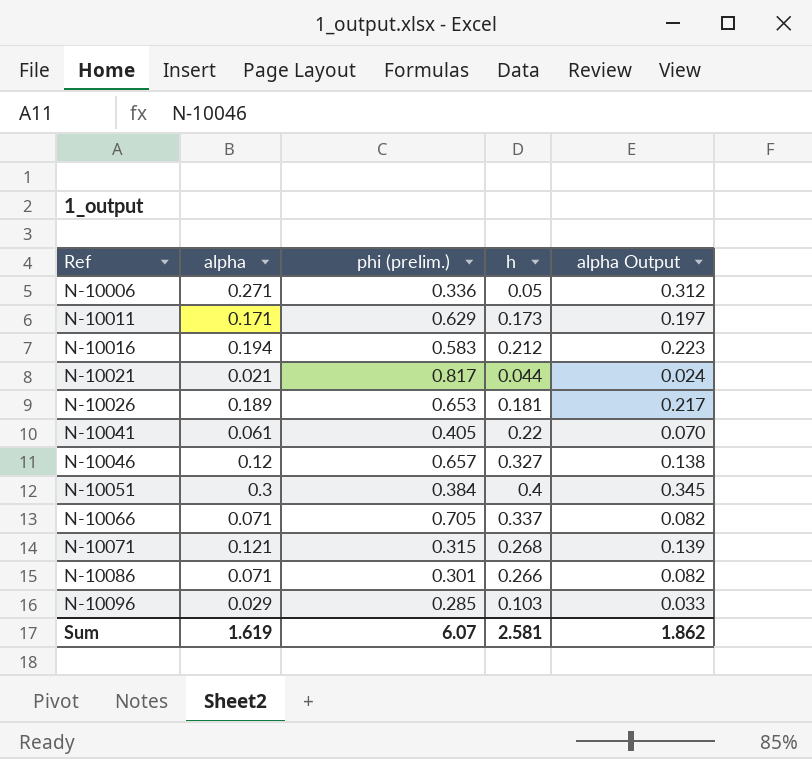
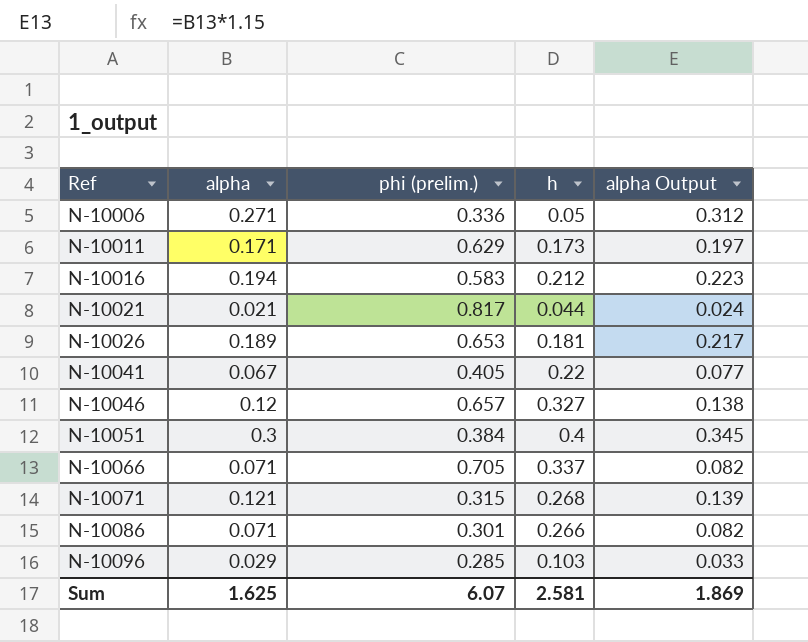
N-10041 | alpha: 0.061 -> 0.067
N-10041 | alpha Output: 0.070 -> 0.077
Sum | alpha: 1.619 -> 1.625
Sum | alpha Output: 1.862 -> 1.869

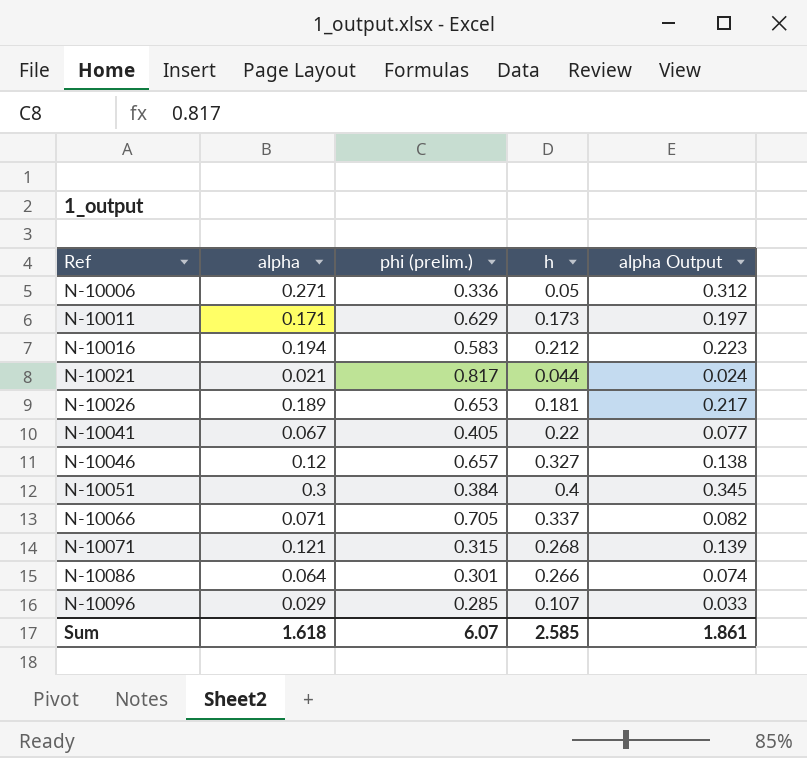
N-10086 | alpha: 0.071 -> 0.064
N-10086 | alpha Output: 0.082 -> 0.074
N-10096 | h: 0.103 -> 0.107
Sum | alpha: 1.625 -> 1.618
Sum | h: 2.581 -> 2.585
Sum | alpha Output: 1.869 -> 1.861

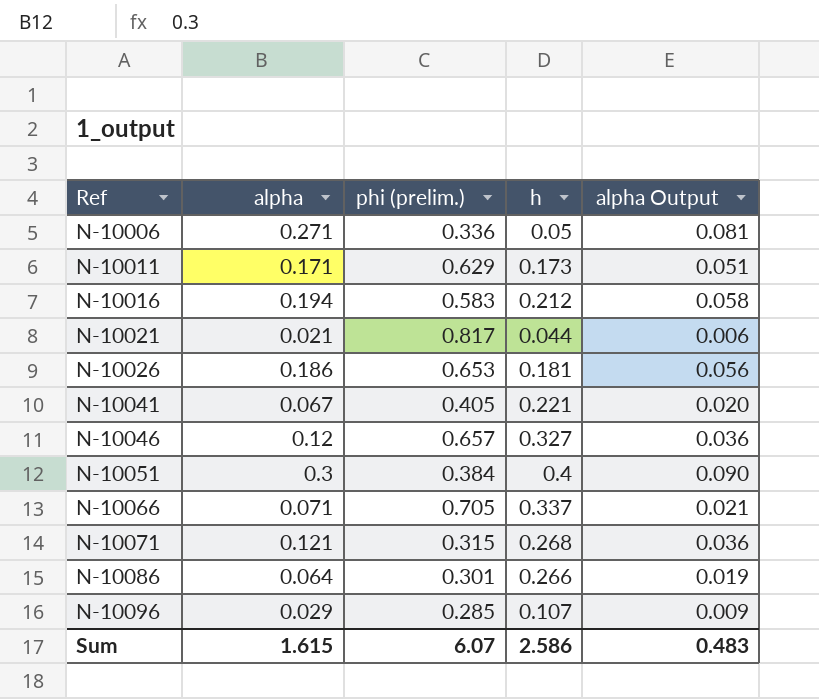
column alpha Output | formula: [alpha] * 1.15 -> [alpha] * 0.3
N-10026 | alpha: 0.189 -> 0.186
N-10041 | h: 0.22 -> 0.221
Sum | alpha: 1.618 -> 1.615
Sum | h: 2.585 -> 2.586
Sum | alpha Output: 1.861 -> 0.483

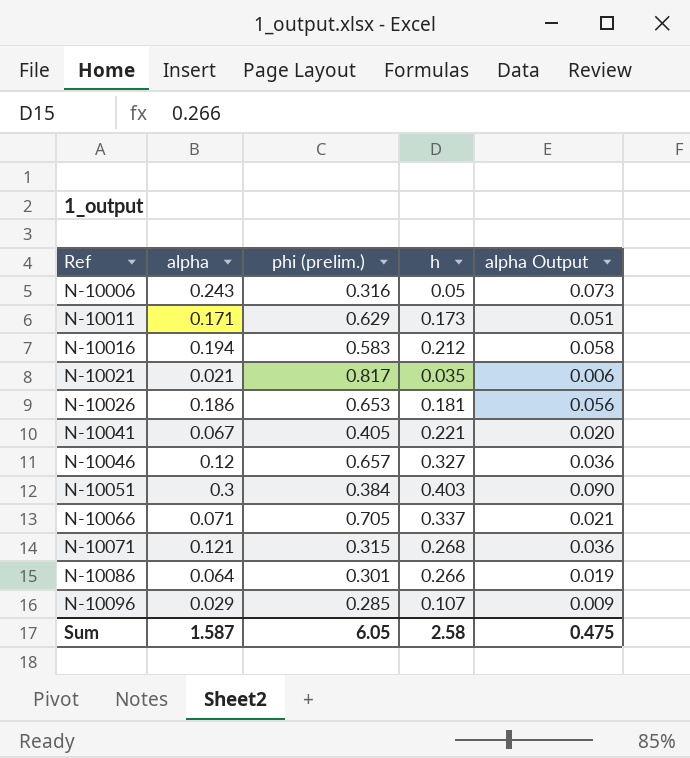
N-10006 | alpha: 0.271 -> 0.243
N-10006 | phi (prelim.): 0.336 -> 0.316
N-10006 | alpha Output: 0.081 -> 0.073
N-10021 | h: 0.044 -> 0.035
N-10051 | h: 0.4 -> 0.403
Sum | alpha: 1.615 -> 1.587
Sum | phi (prelim.): 6.07 -> 6.05
Sum | h: 2.586 -> 2.58
Sum | alpha Output: 0.483 -> 0.475

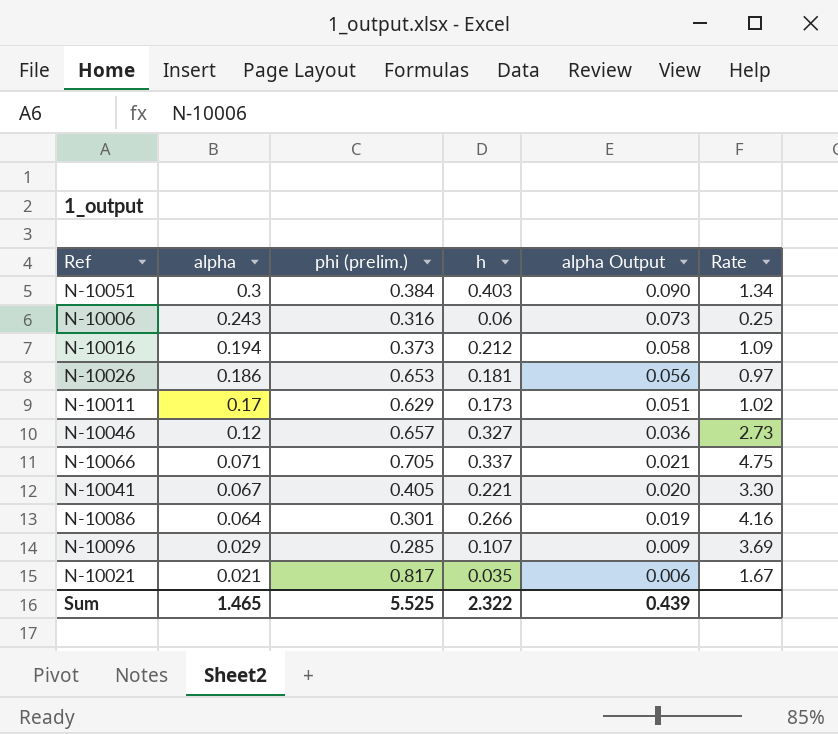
row order: Ref ascending -> alpha descending
column Rate | formula: none -> [h] / [alpha]
row N-10071: 0.121 | 0.315 | 0.268 | 0.036 -> none
N-10006 | h: 0.05 -> 0.06
N-10016 | phi (prelim.): 0.583 -> 0.373
N-10011 | alpha: 0.171 -> 0.17
Sum | alpha: 1.587 -> 1.465
Sum | phi (prelim.): 6.05 -> 5.525
Sum | h: 2.58 -> 2.322
Sum | alpha Output: 0.475 -> 0.439

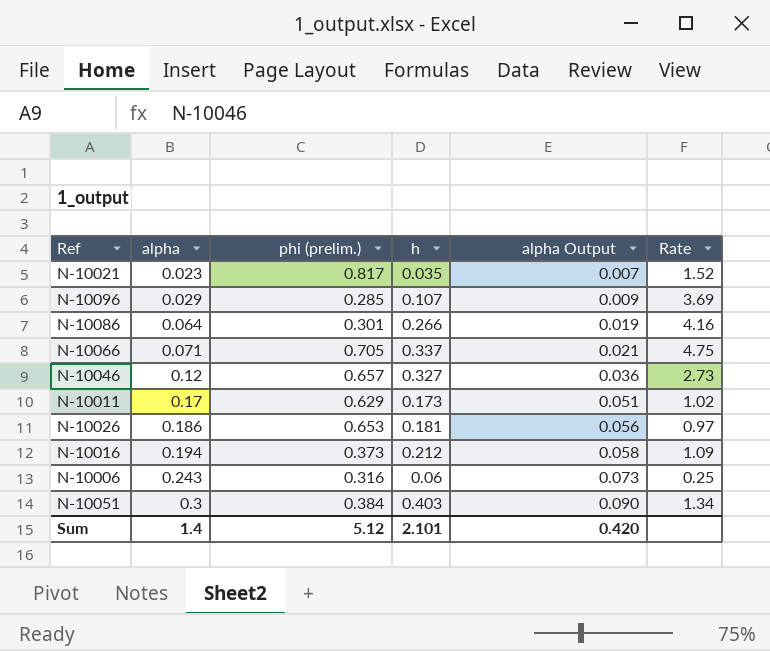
row order: alpha descending -> alpha ascending
row N-10041: 0.067 | 0.405 | 0.221 | 0.020 | 3.30 -> none
N-10021 | alpha: 0.021 -> 0.023
N-10021 | alpha Output: 0.006 -> 0.007
N-10021 | Rate: 1.67 -> 1.52
Sum | alpha: 1.465 -> 1.4
Sum | phi (prelim.): 5.525 -> 5.12
Sum | h: 2.322 -> 2.101
Sum | alpha Output: 0.439 -> 0.420

